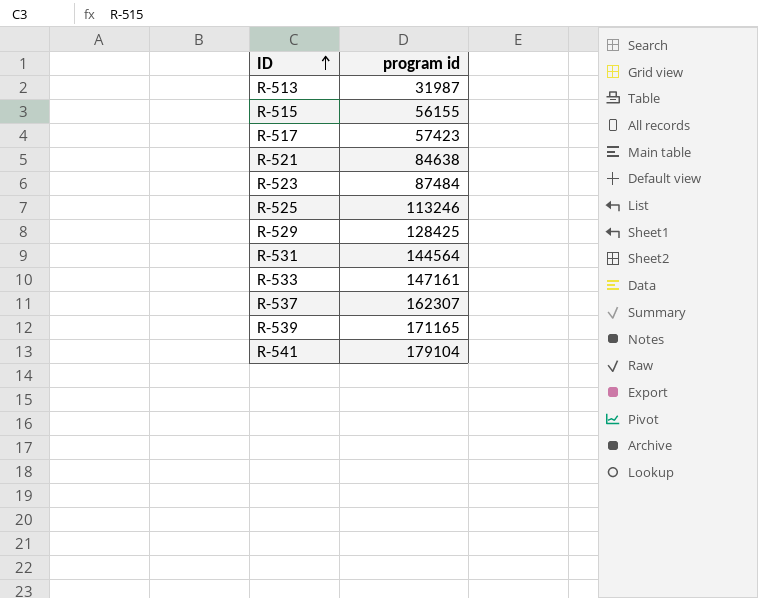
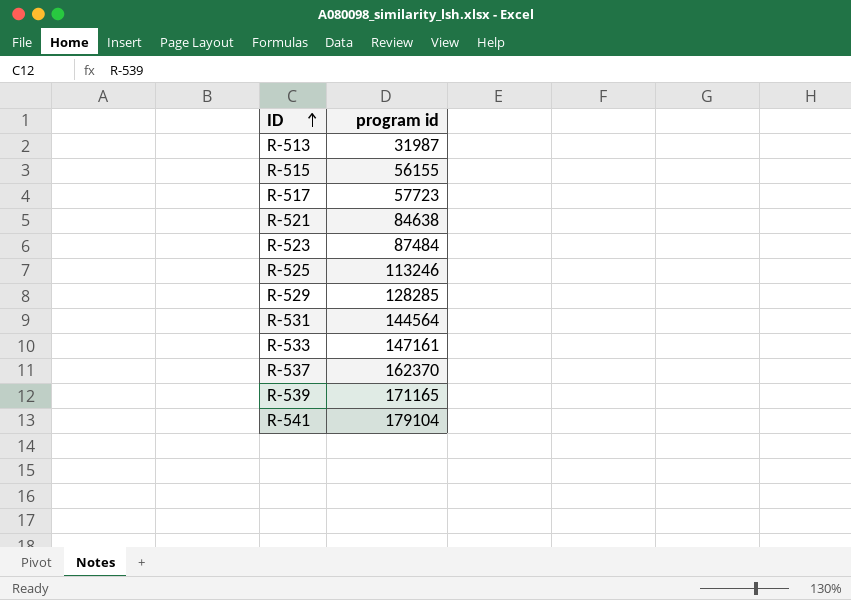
R-517 | program id: 57423 -> 57723
R-529 | program id: 128425 -> 128285
R-537 | program id: 162307 -> 162370

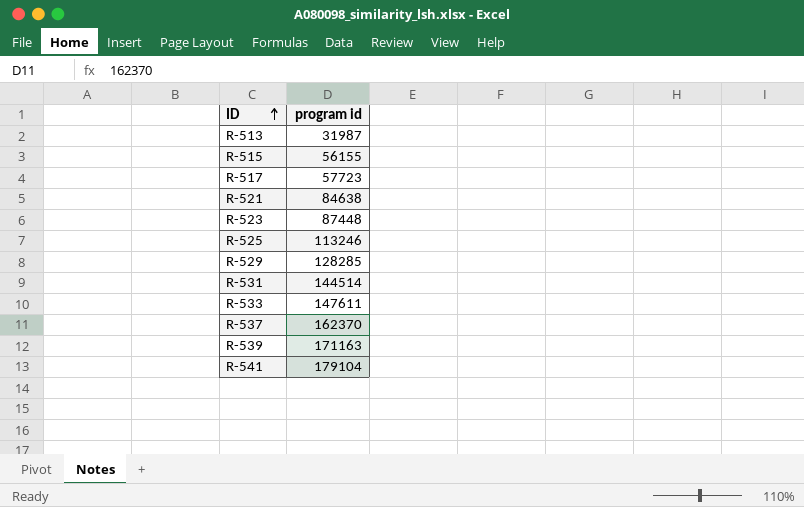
R-523 | program id: 87484 -> 87448
R-531 | program id: 144564 -> 144514
R-533 | program id: 147161 -> 147611
R-539 | program id: 171165 -> 171163

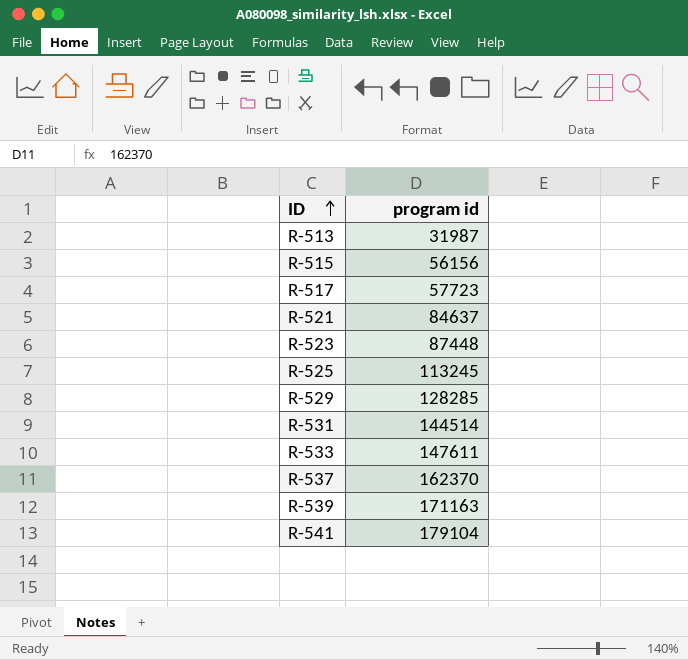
R-515 | program id: 56155 -> 56156
R-521 | program id: 84638 -> 84637
R-525 | program id: 113246 -> 113245

